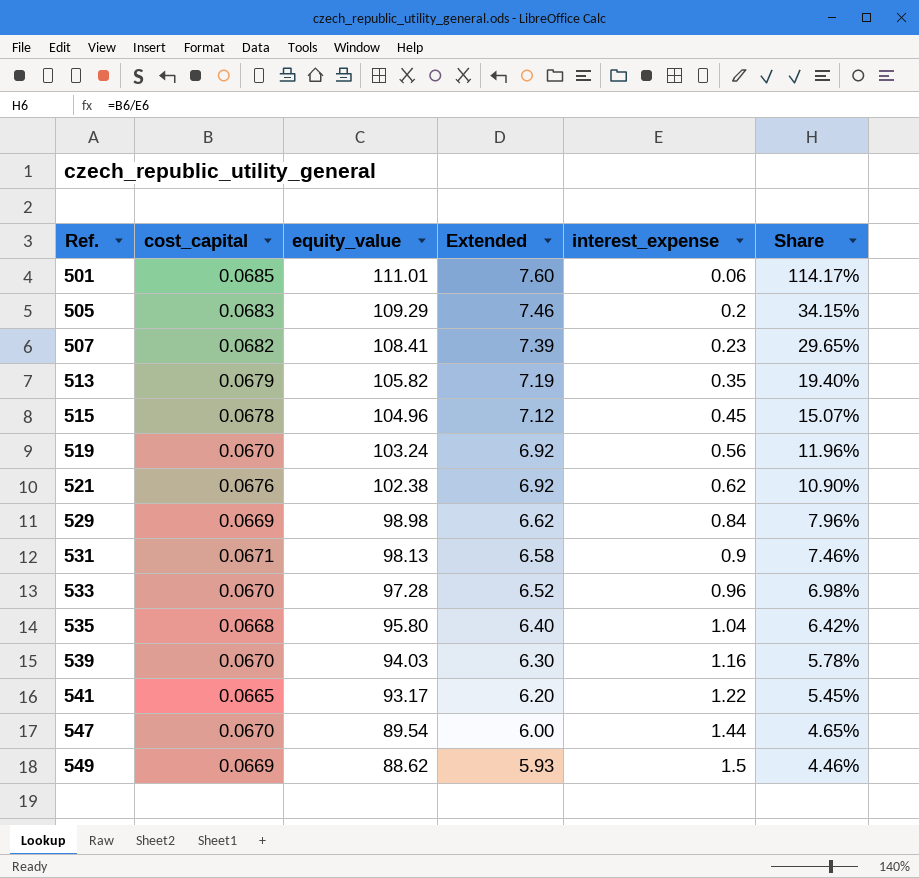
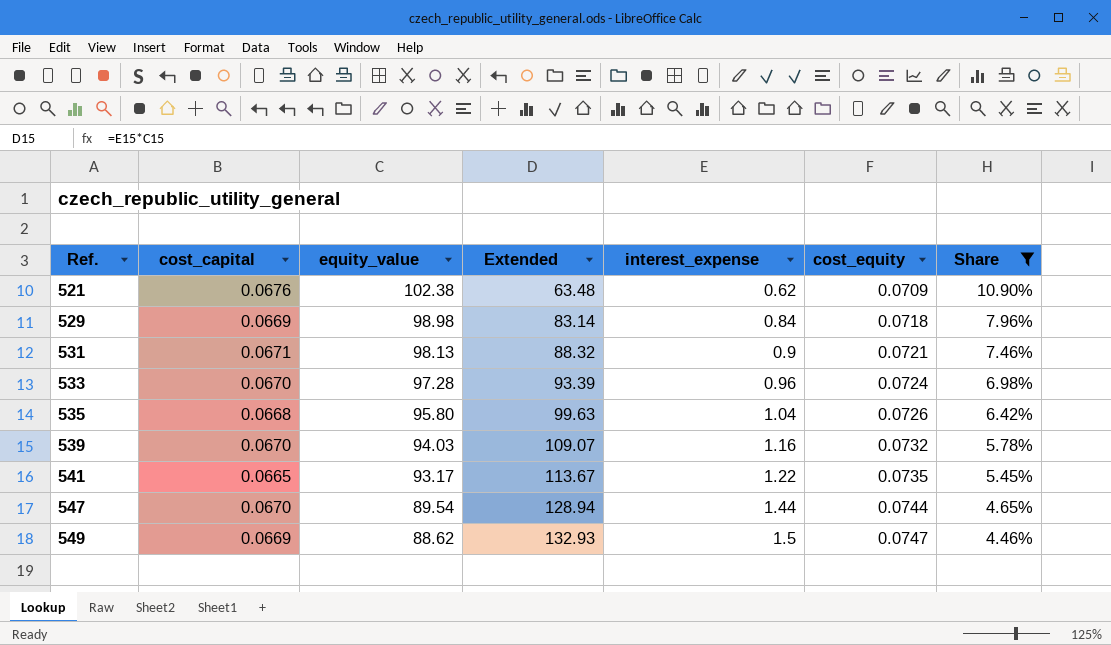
filter: none -> Share <= 10.90%
column Extended | formula: [cost_capital] * [equity_value] -> [equity_value] * [interest_expense]
column cost_equity | position: none -> 6

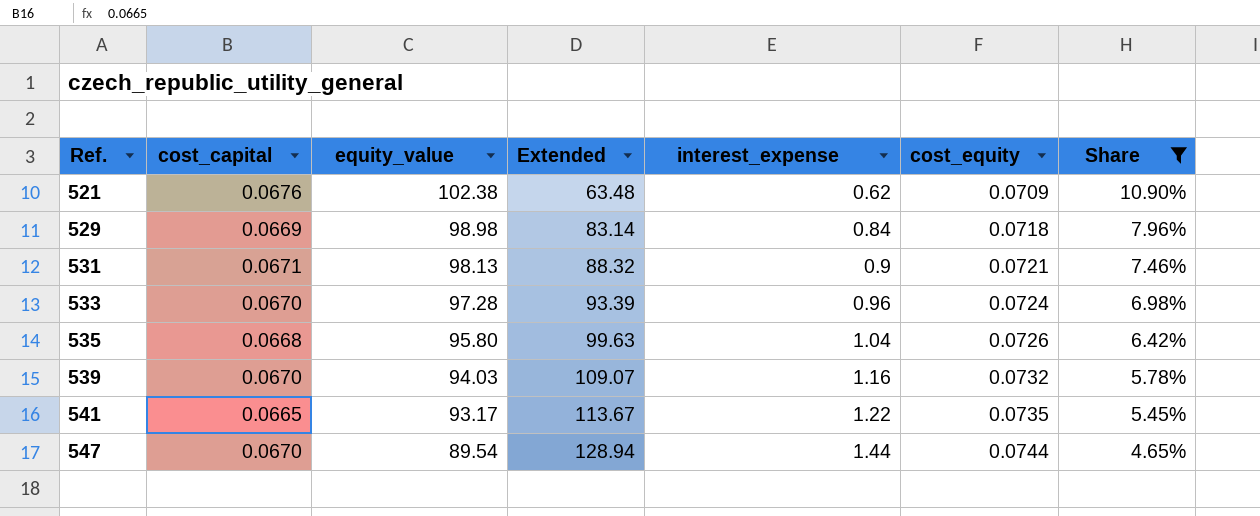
row 549: 0.0669 | 88.62 | 132.93 | 1.5 | 0.0747 | 4.46% -> none

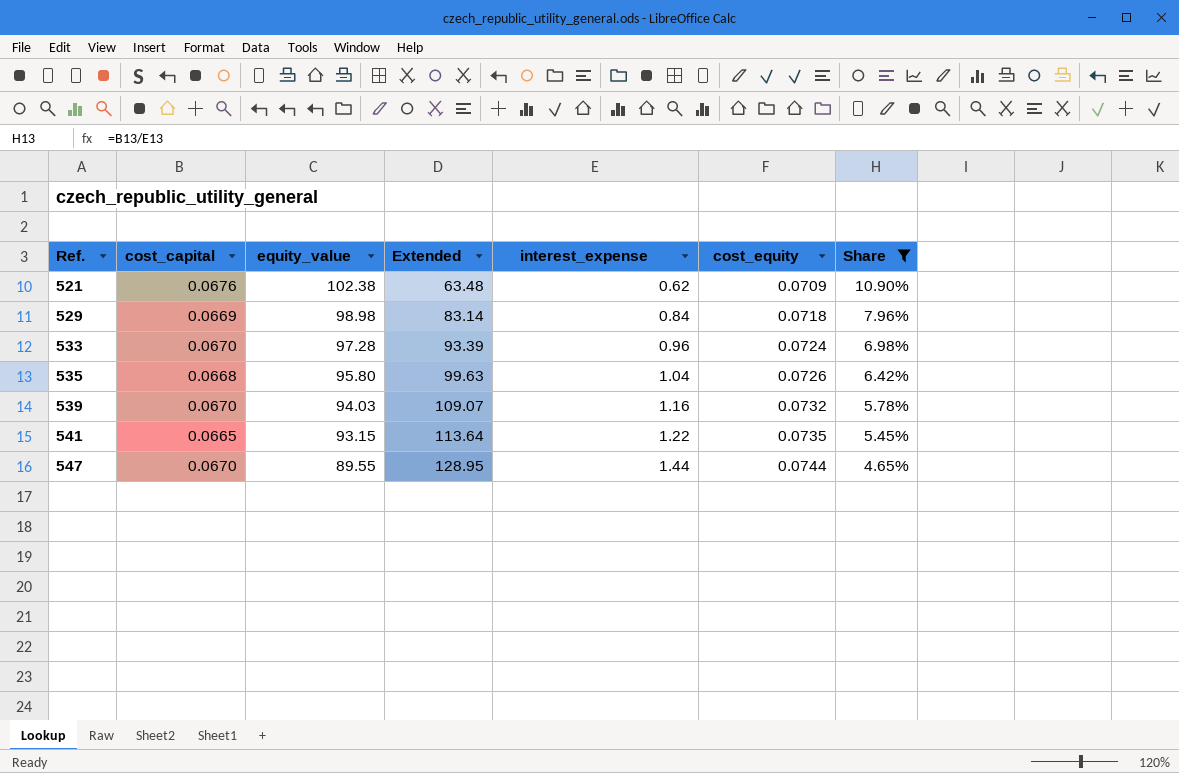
row 531: 0.0671 | 98.13 | 88.32 | 0.9 | 0.0721 | 7.46% -> none
541 | equity_value: 93.17 -> 93.15
541 | Extended: 113.67 -> 113.64
547 | equity_value: 89.54 -> 89.55
547 | Extended: 128.94 -> 128.95

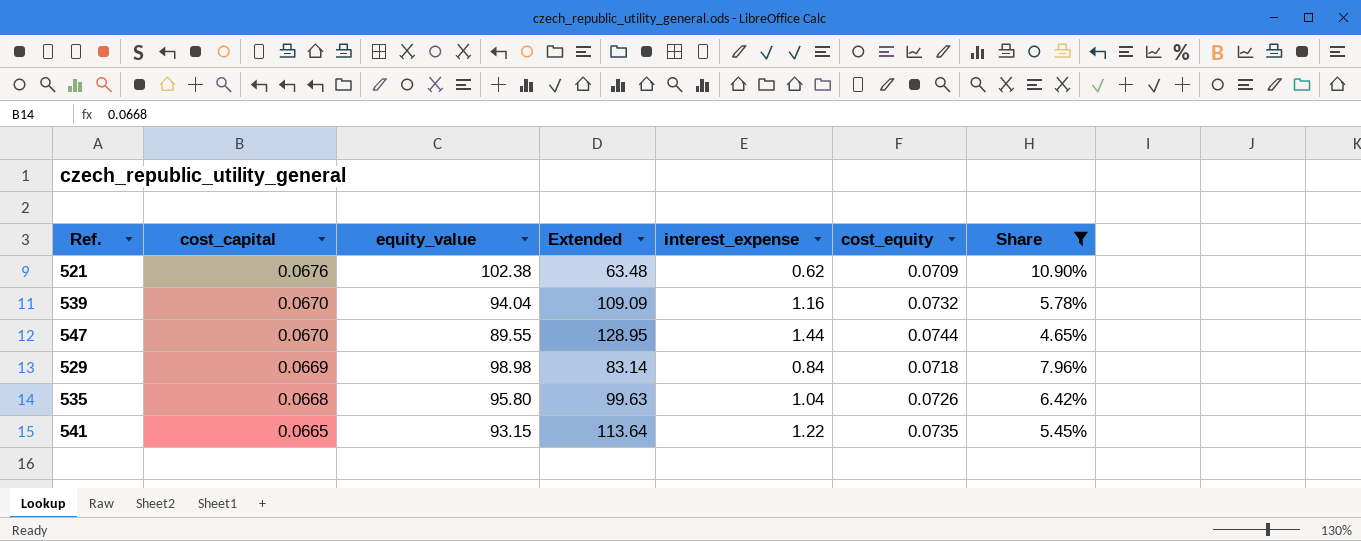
row order: Ref. ascending -> cost_capital descending
row 533: 0.0670 | 97.28 | 93.39 | 0.96 | 0.0724 | 6.98% -> none
539 | equity_value: 94.03 -> 94.04
539 | Extended: 109.07 -> 109.09

